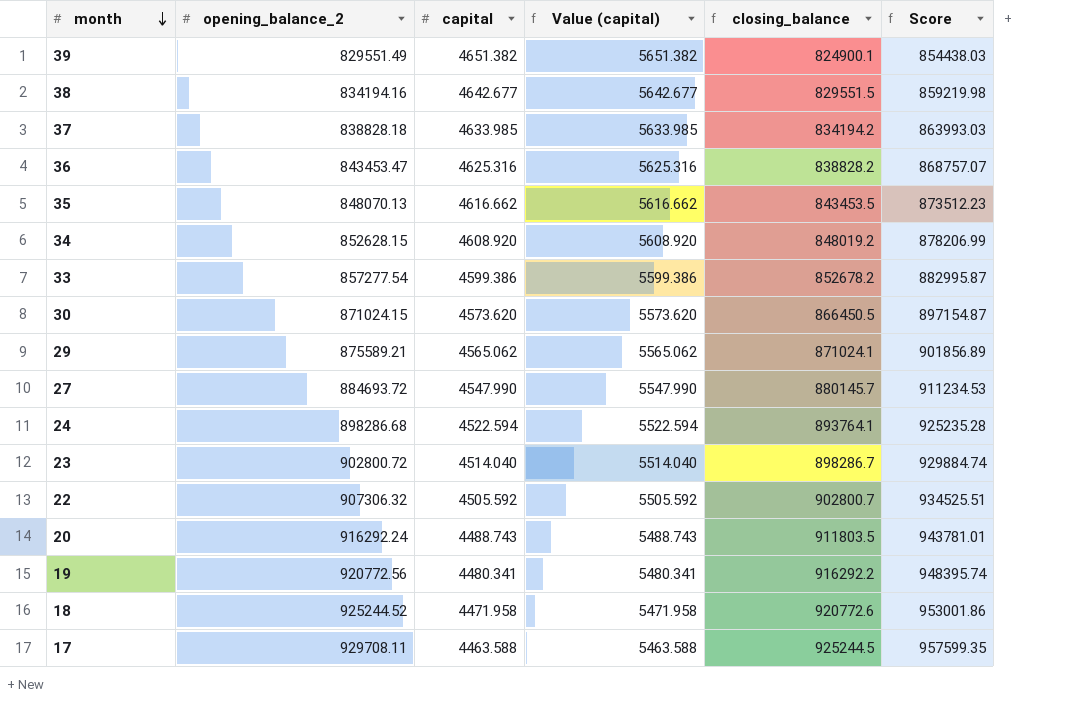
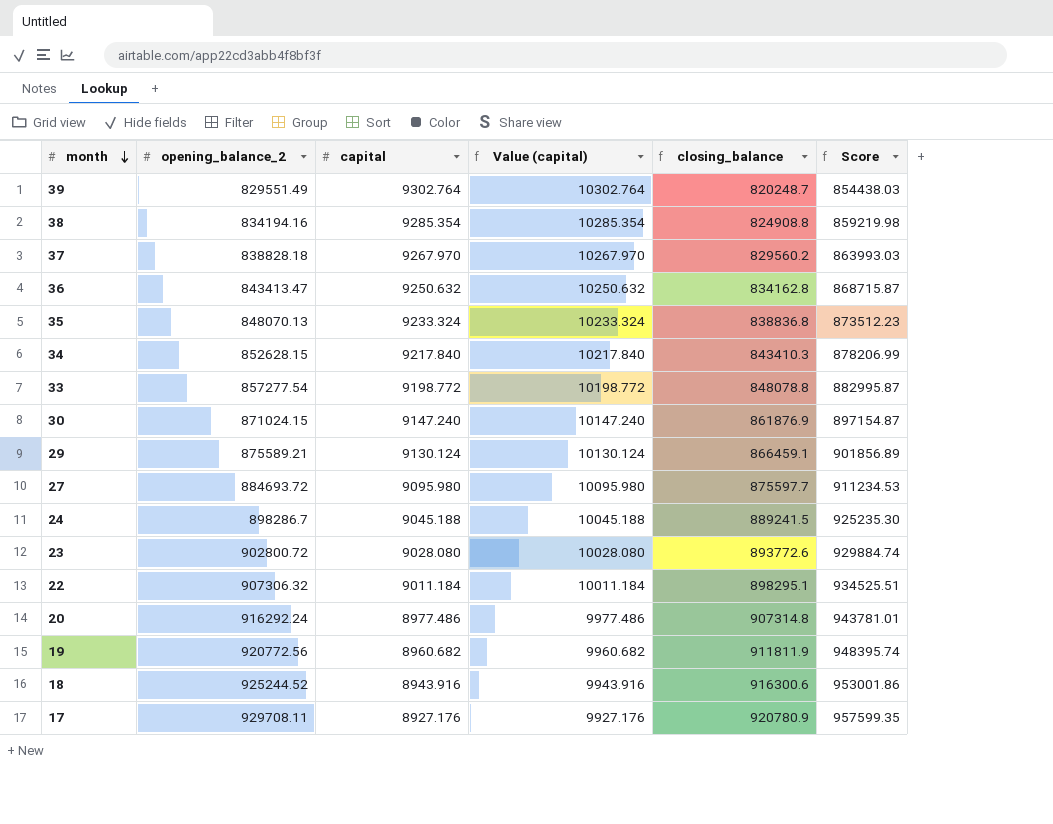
39 | capital: 4651.382 -> 9302.764
39 | Value (capital): 5651.382 -> 10302.764
39 | closing_balance: 824900.1 -> 820248.7
38 | capital: 4642.677 -> 9285.354
38 | Value (capital): 5642.677 -> 10285.354
38 | closing_balance: 829551.5 -> 824908.8
37 | capital: 4633.985 -> 9267.970
37 | Value (capital): 5633.985 -> 10267.970
37 | closing_balance: 834194.2 -> 829560.2
36 | opening_balance_2: 843453.47 -> 843413.47
36 | capital: 4625.316 -> 9250.632
36 | Value (capital): 5625.316 -> 10250.632
36 | closing_balance: 838828.2 -> 834162.8
36 | Score: 868757.07 -> 868715.87
35 | capital: 4616.662 -> 9233.324
35 | Value (capital): 5616.662 -> 10233.324
35 | closing_balance: 843453.5 -> 838836.8
34 | capital: 4608.920 -> 9217.840
34 | Value (capital): 5608.920 -> 10217.840
34 | closing_balance: 848019.2 -> 843410.3
33 | capital: 4599.386 -> 9198.772
33 | Value (capital): 5599.386 -> 10198.772
33 | closing_balance: 852678.2 -> 848078.8
30 | capital: 4573.620 -> 9147.240
30 | Value (capital): 5573.620 -> 10147.240
30 | closing_balance: 866450.5 -> 861876.9
29 | capital: 4565.062 -> 9130.124
29 | Value (capital): 5565.062 -> 10130.124
29 | closing_balance: 871024.1 -> 866459.1
27 | capital: 4547.990 -> 9095.980
27 | Value (capital): 5547.990 -> 10095.980
27 | closing_balance: 880145.7 -> 875597.7
24 | opening_balance_2: 898286.68 -> 898286.7
24 | capital: 4522.594 -> 9045.188
24 | Value (capital): 5522.594 -> 10045.188
24 | closing_balance: 893764.1 -> 889241.5
24 | Score: 925235.28 -> 925235.30
23 | capital: 4514.040 -> 9028.080
23 | Value (capital): 5514.040 -> 10028.080
23 | closing_balance: 898286.7 -> 893772.6
22 | capital: 4505.592 -> 9011.184
22 | Value (capital): 5505.592 -> 10011.184
22 | closing_balance: 902800.7 -> 898295.1
20 | capital: 4488.743 -> 8977.486
20 | Value (capital): 5488.743 -> 9977.486
20 | closing_balance: 911803.5 -> 907314.8
19 | capital: 4480.341 -> 8960.682
19 | Value (capital): 5480.341 -> 9960.682
19 | closing_balance: 916292.2 -> 911811.9
18 | capital: 4471.958 -> 8943.916
18 | Value (capital): 5471.958 -> 9943.916
18 | closing_balance: 920772.6 -> 916300.6
17 | capital: 4463.588 -> 8927.176
17 | Value (capital): 5463.588 -> 9927.176
17 | closing_balance: 925244.5 -> 920780.9

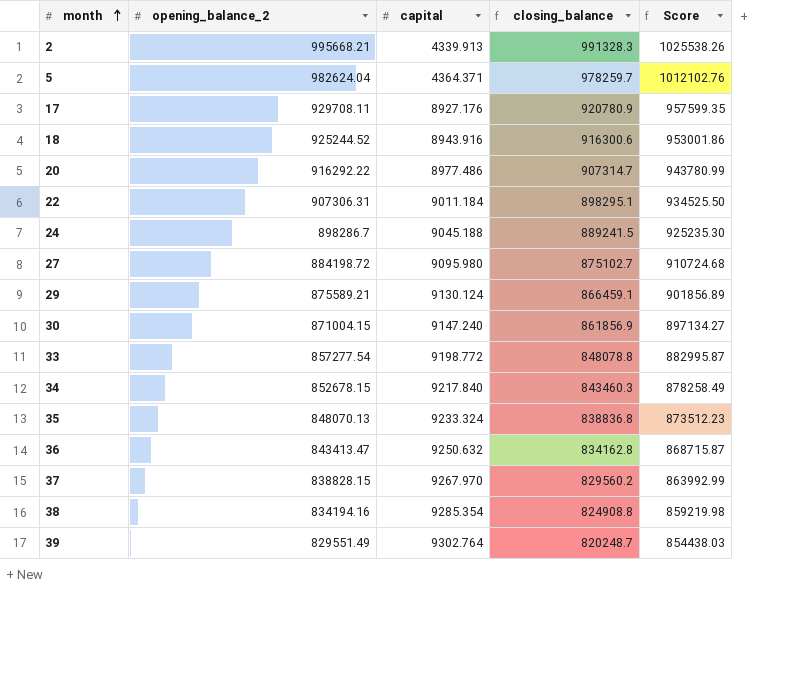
row order: month descending -> month ascending
column Value (capital) | formula: [capital] + 1000 -> none
row 23: 902800.72 | 9028.080 | 10028.080 | 893772.6 | 929884.74 -> none
row 19: 920772.56 | 8960.682 | 9960.682 | 911811.9 | 948395.74 -> none
row 2: none -> 995668.21 | 4339.913 | 991328.3 | 1025538.26
row 5: none -> 982624.04 | 4364.371 | 978259.7 | 1012102.76
20 | opening_balance_2: 916292.24 -> 916292.22
20 | closing_balance: 907314.8 -> 907314.7
20 | Score: 943781.01 -> 943780.99
22 | opening_balance_2: 907306.32 -> 907306.31
22 | Score: 934525.51 -> 934525.50
27 | opening_balance_2: 884693.72 -> 884198.72
27 | closing_balance: 875597.7 -> 875102.7
27 | Score: 911234.53 -> 910724.68
30 | opening_balance_2: 871024.15 -> 871004.15
30 | closing_balance: 861876.9 -> 861856.9
30 | Score: 897154.87 -> 897134.27
34 | opening_balance_2: 852628.15 -> 852678.15
34 | closing_balance: 843410.3 -> 843460.3
34 | Score: 878206.99 -> 878258.49
37 | opening_balance_2: 838828.18 -> 838828.15
37 | Score: 863993.03 -> 863992.99

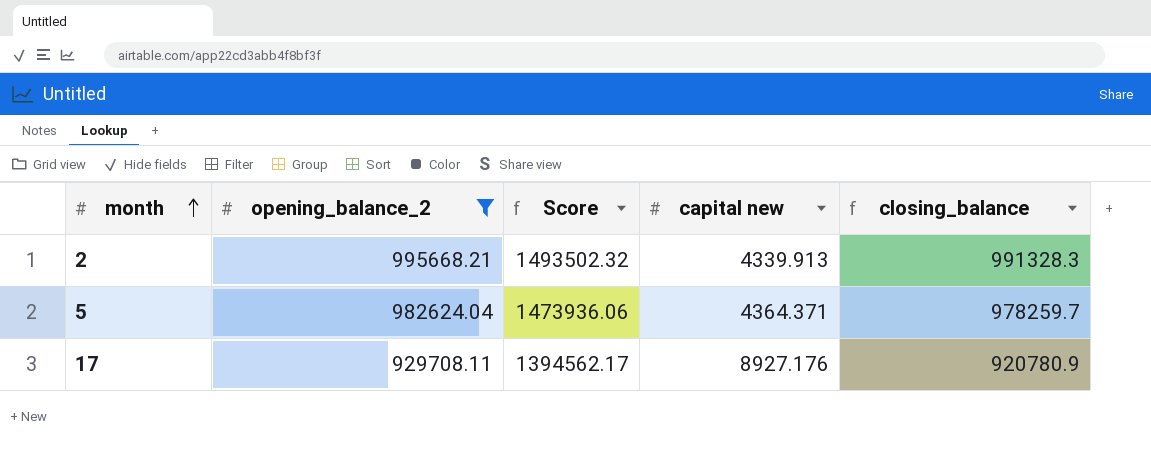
filter: none -> opening_balance_2 >= 929708.11
column Score | formula: [opening_balance_2] * 1.03 -> [opening_balance_2] * 1.5
column Score | position: 5 -> 3
column name: capital -> capital new

